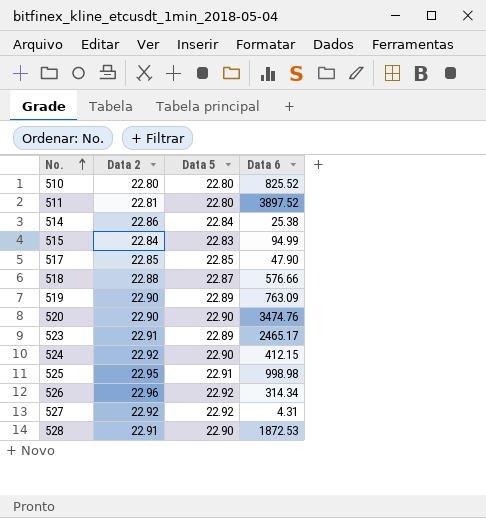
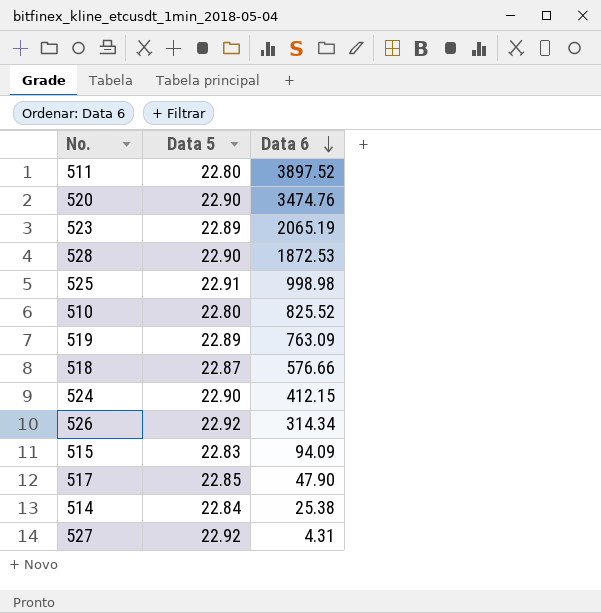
row order: No. ascending -> Data 6 descending
column Data 2 | position: 2 -> none
523 | Data 6: 2465.17 -> 2065.19
515 | Data 6: 94.99 -> 94.09

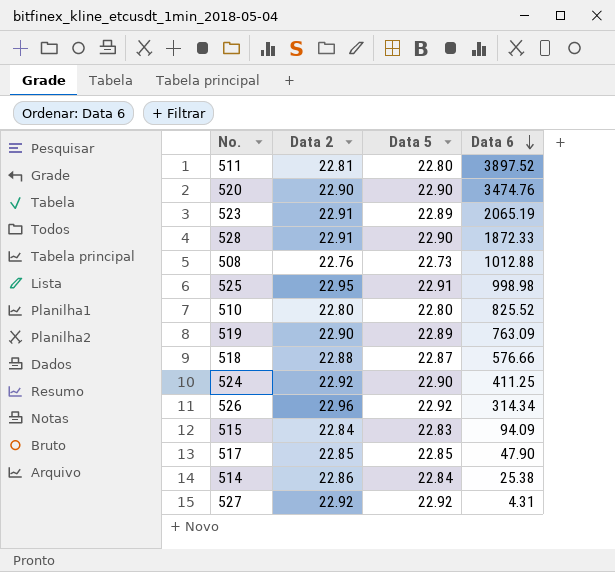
column Data 2 | position: none -> 2
528 | Data 6: 1872.53 -> 1872.33
row 508: none -> 22.76 | 22.73 | 1012.88
524 | Data 6: 412.15 -> 411.25

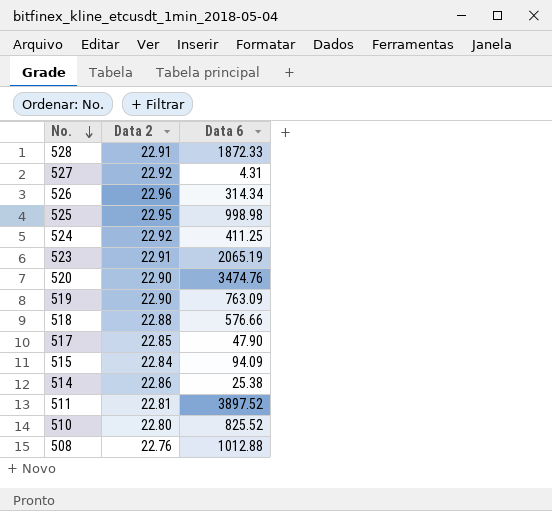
row order: Data 6 descending -> No. descending
column Data 5 | position: 3 -> none

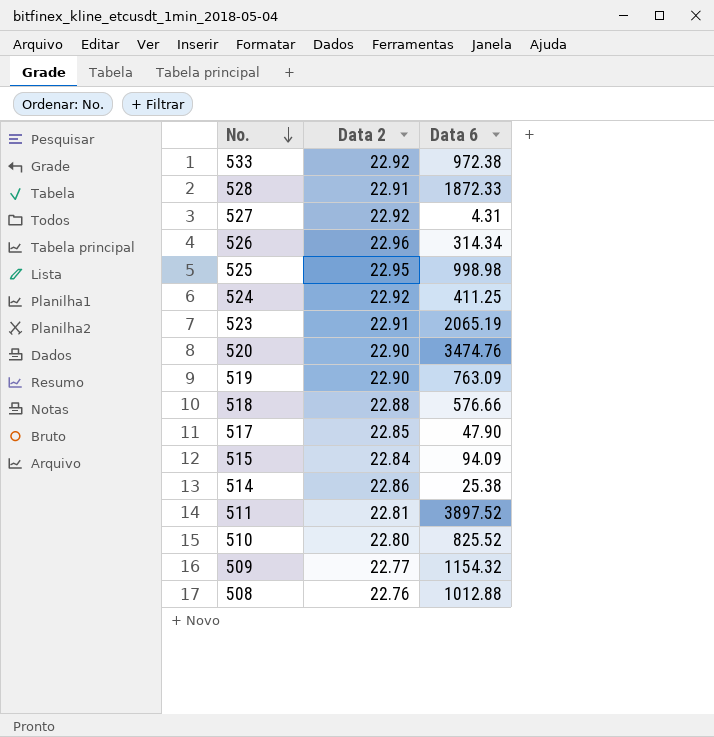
row 533: none -> 22.92 | 972.38
row 509: none -> 22.77 | 1154.32

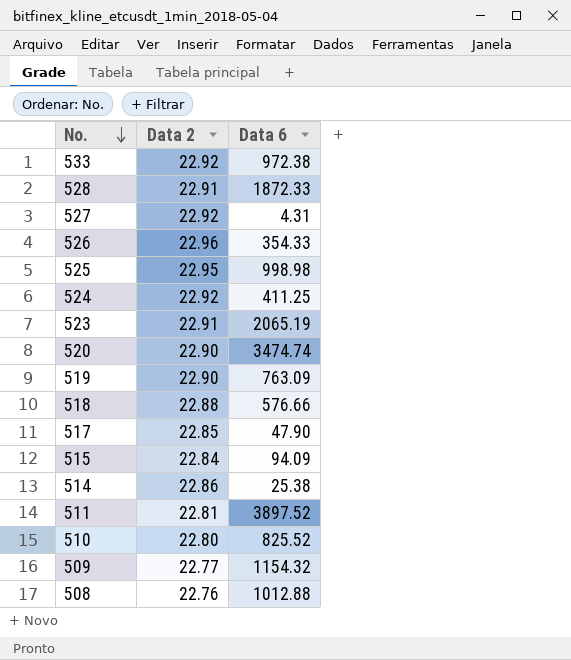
526 | Data 6: 314.34 -> 354.33
520 | Data 6: 3474.76 -> 3474.74

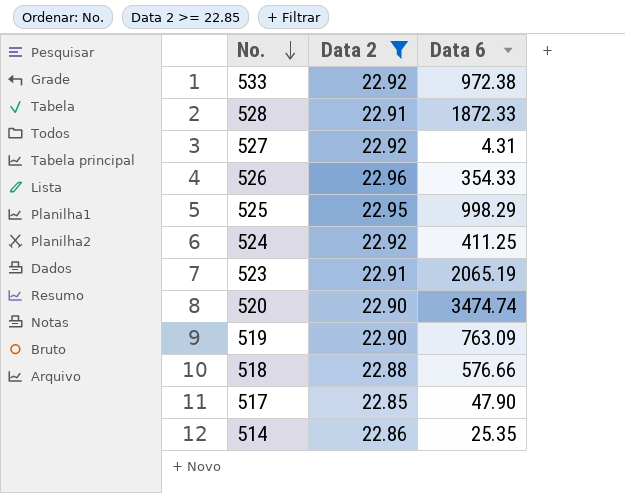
filter: none -> Data 2 >= 22.85
525 | Data 6: 998.98 -> 998.29
514 | Data 6: 25.38 -> 25.35

